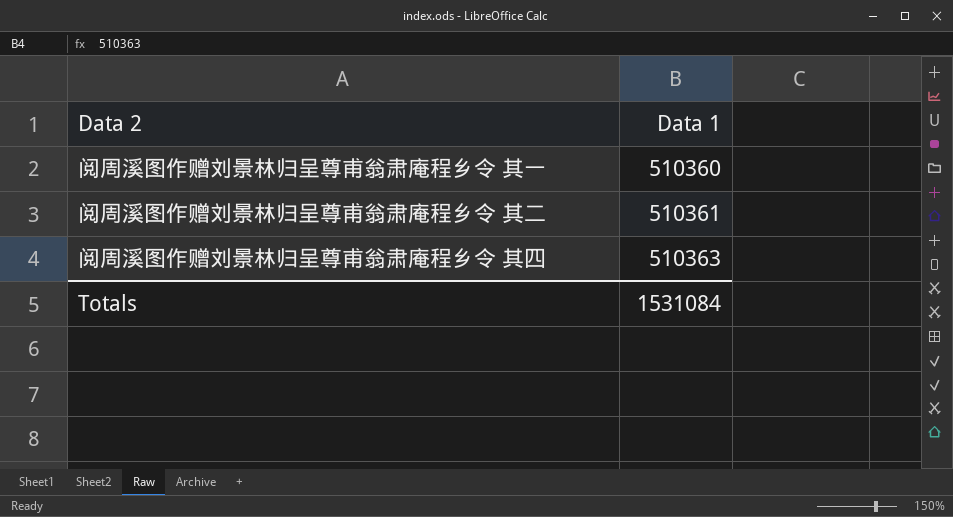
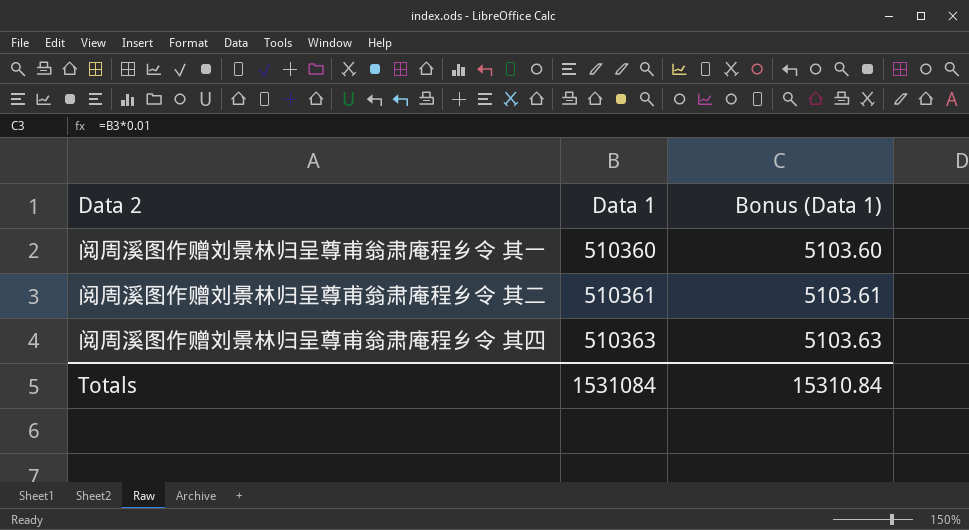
column Bonus (Data 1) | formula: none -> [Data 1] * 0.01

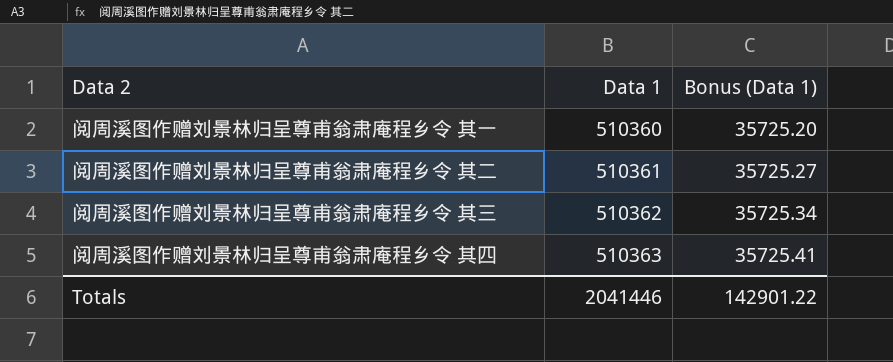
column Bonus (Data 1) | formula: [Data 1] * 0.01 -> [Data 1] * 0.07
row 阅周溪图作赠刘景林归呈尊甫翁肃庵程乡令 其三: none -> 510362 | 35725.34
Totals | Data 1: 1531084 -> 2041446
Totals | Bonus (Data 1): 15310.84 -> 142901.22

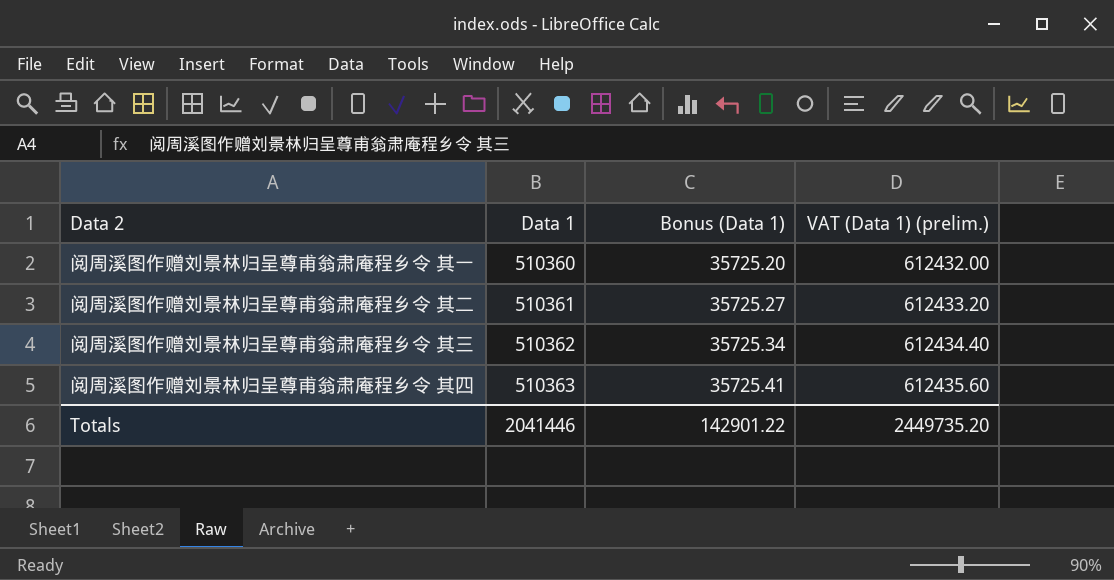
column VAT (Data 1) (prelim.) | formula: none -> [Data 1] * 1.2

